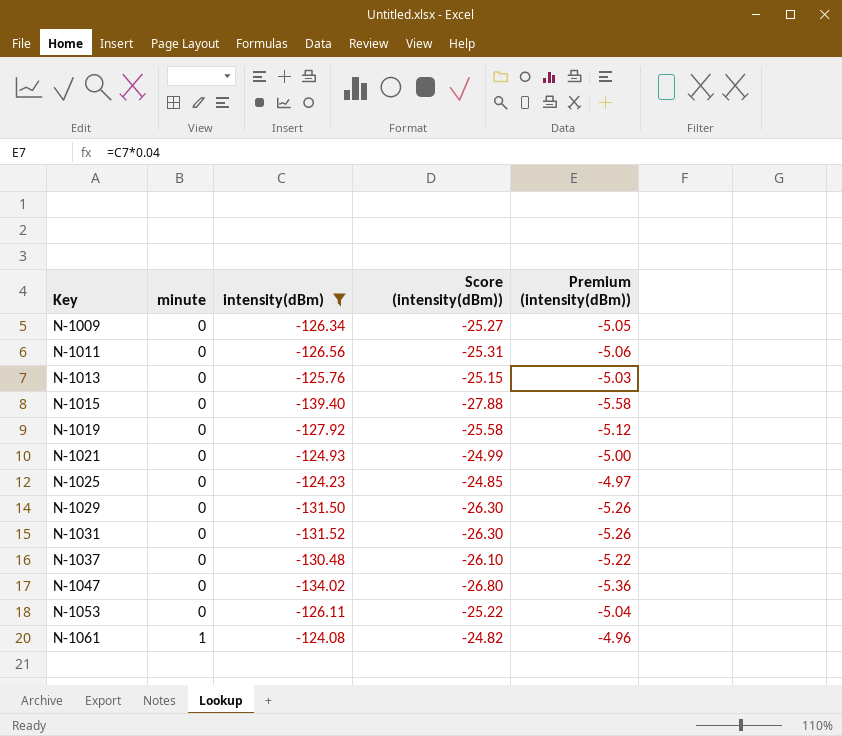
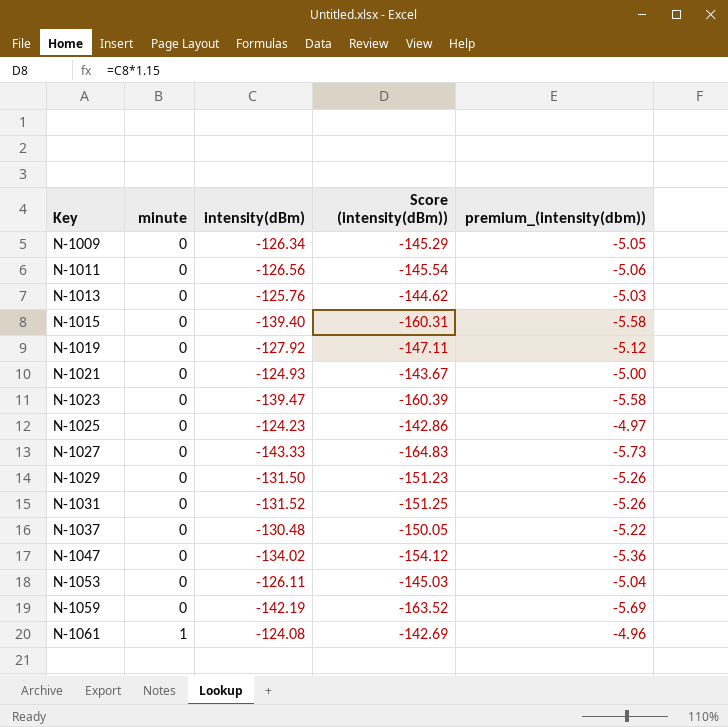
filter: intensity(dBm) >= -139.40 -> none
column Score (intensity(dBm)) | formula: [intensity(dBm)] * 0.2 -> [intensity(dBm)] * 1.15
column name: Premium (intensity(dBm)) -> premium_(intensity(dbm))

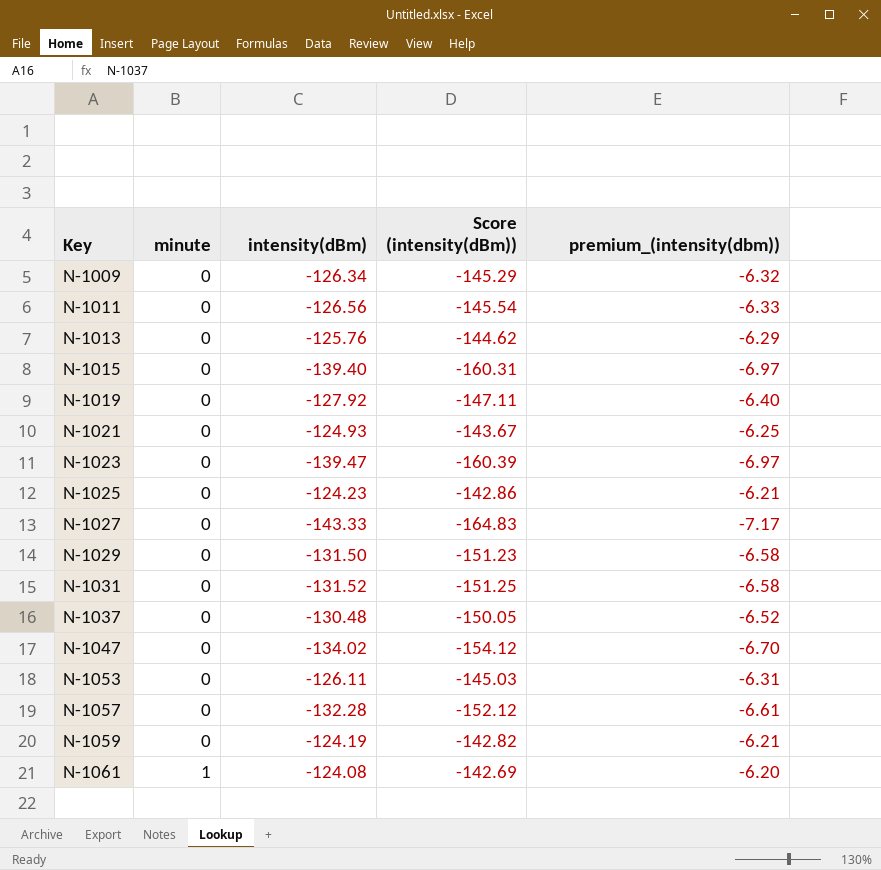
column premium_(intensity(dbm)) | formula: [intensity(dBm)] * 0.04 -> [intensity(dBm)] * 0.05
row N-1057: none -> 0 | -132.28 | -152.12 | -6.61
N-1059 | intensity(dBm): -142.19 -> -124.19
N-1059 | Score (intensity(dBm)): -163.52 -> -142.82

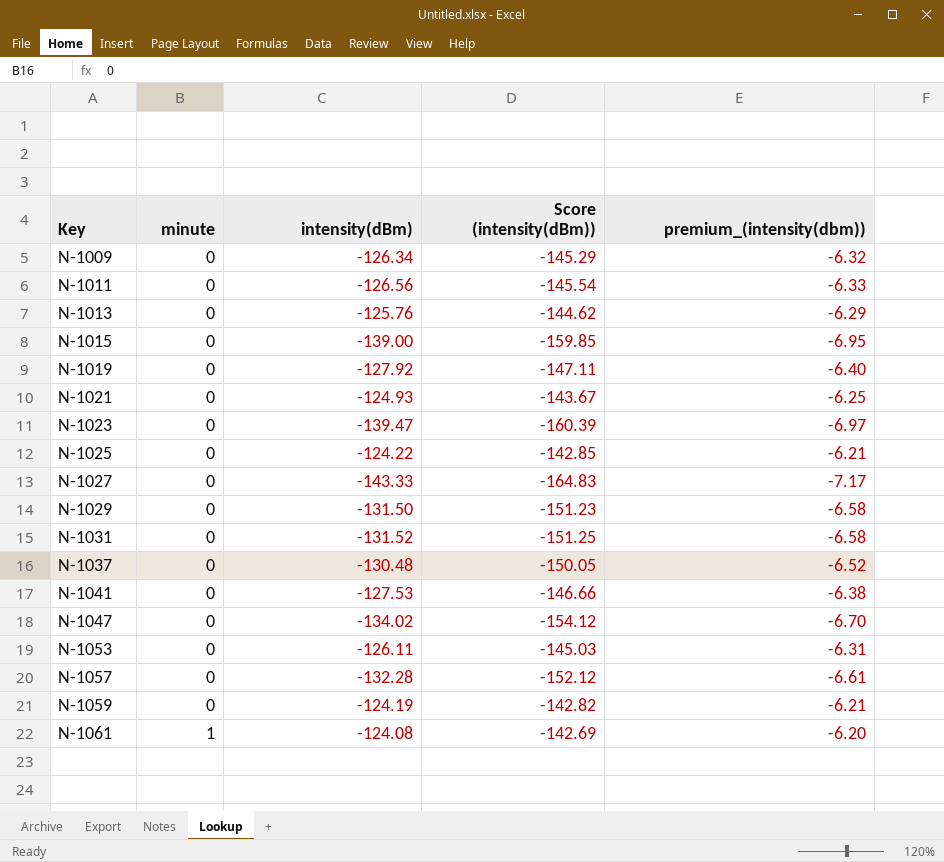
N-1015 | intensity(dBm): -139.40 -> -139.00
N-1015 | Score (intensity(dBm)): -160.31 -> -159.85
N-1015 | premium_(intensity(dbm)): -6.97 -> -6.95
N-1025 | intensity(dBm): -124.23 -> -124.22
N-1025 | Score (intensity(dBm)): -142.86 -> -142.85
row N-1041: none -> 0 | -127.53 | -146.66 | -6.38

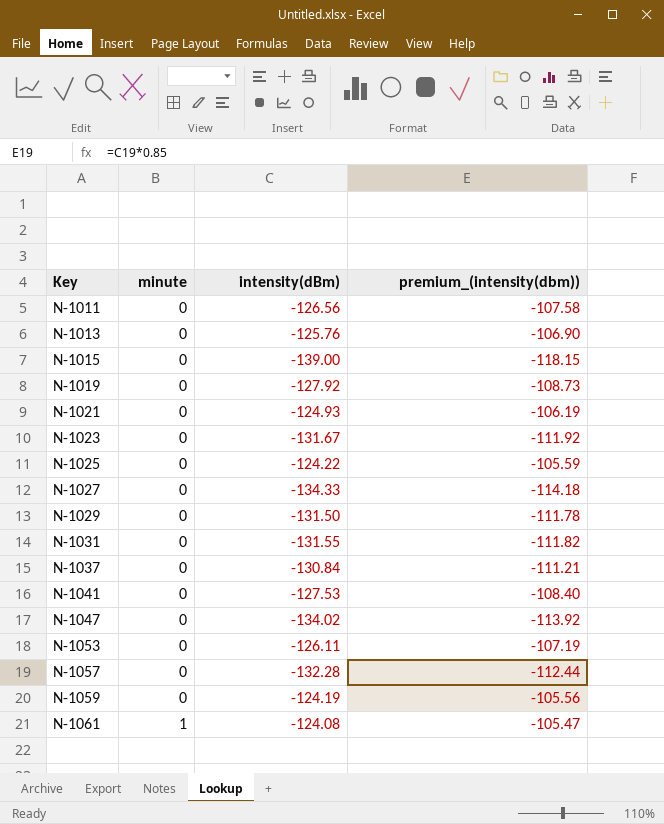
column Score (intensity(dBm)) | formula: [intensity(dBm)] * 1.15 -> none
column premium_(intensity(dbm)) | formula: [intensity(dBm)] * 0.05 -> [intensity(dBm)] * 0.85
row N-1009: 0 | -126.34 | -145.29 | -6.32 -> none
N-1023 | intensity(dBm): -139.47 -> -131.67
N-1027 | intensity(dBm): -143.33 -> -134.33
N-1031 | intensity(dBm): -131.52 -> -131.55
N-1037 | intensity(dBm): -130.48 -> -130.84

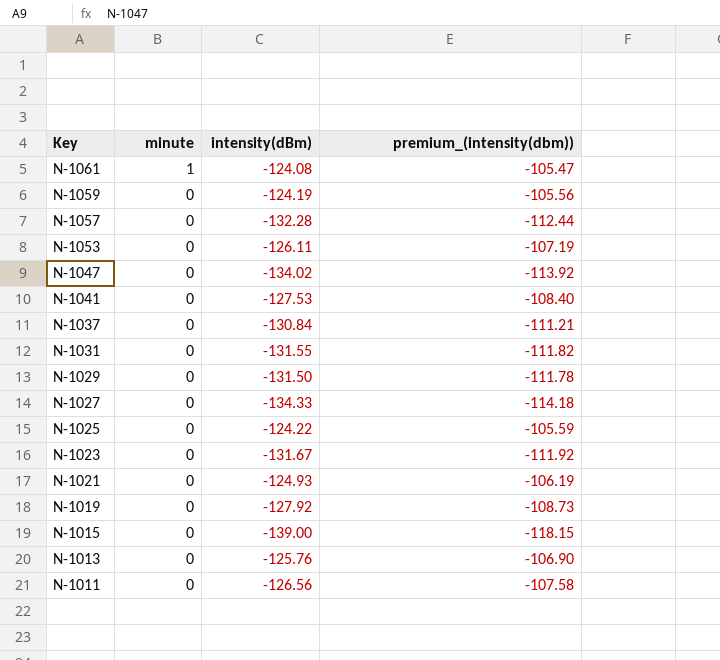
row order: Key ascending -> Key descending

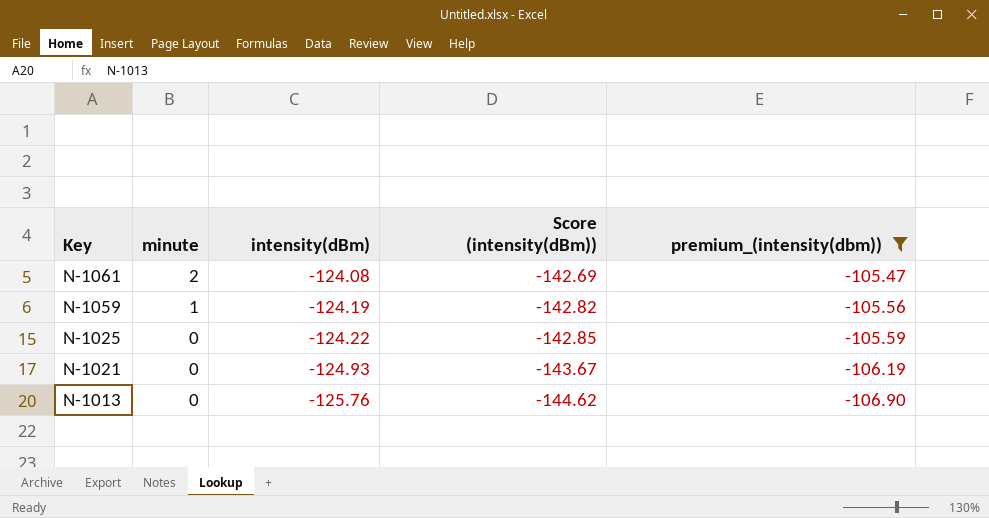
filter: none -> premium_(intensity(dbm)) >= -106.90
column Score (intensity(dBm)) | formula: none -> [intensity(dBm)] * 1.15
N-1061 | minute: 1 -> 2
N-1059 | minute: 0 -> 1

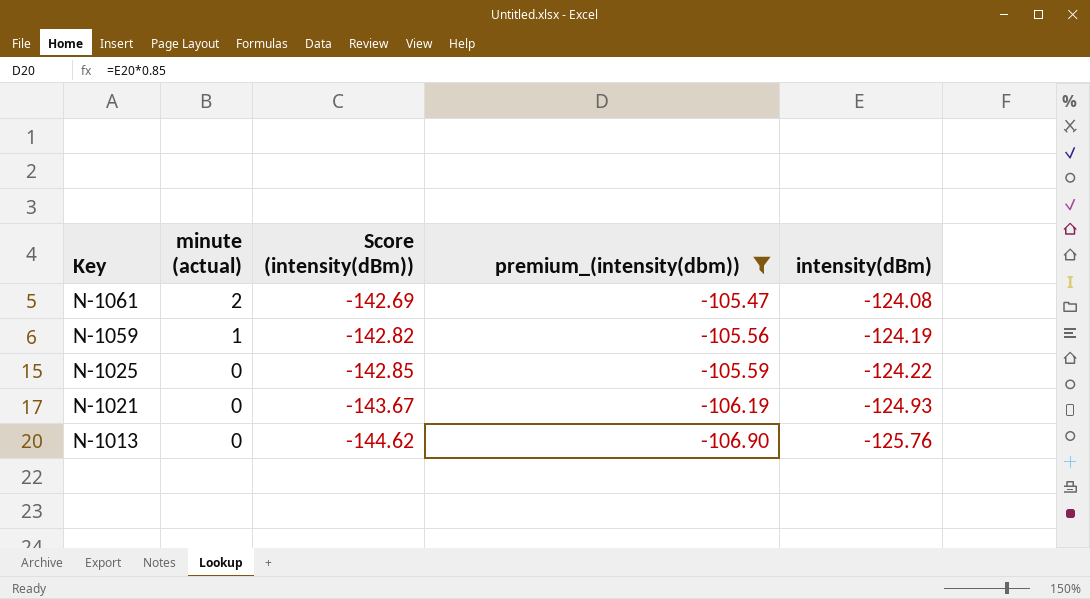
column name: minute -> minute (actual)
column intensity(dBm) | position: 3 -> 5

